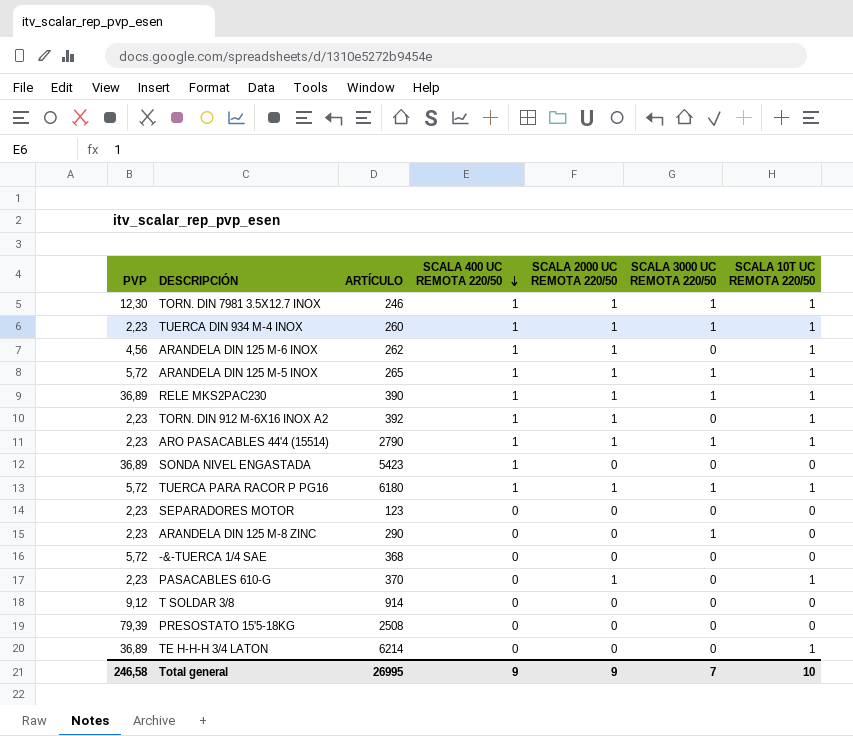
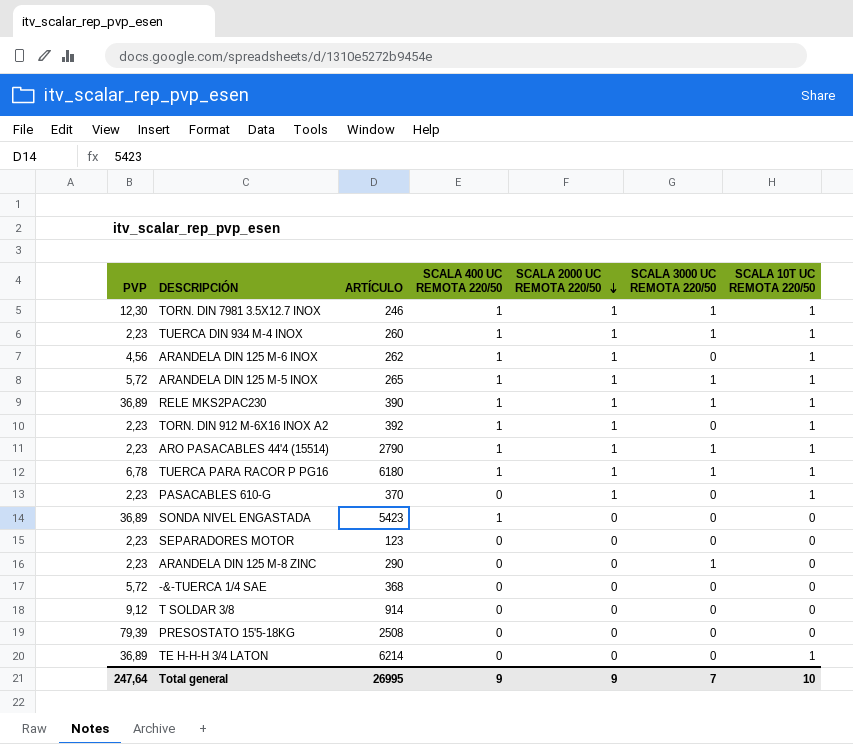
row order: SCALA 400 UC REMOTA 220/50 descending -> SCALA 2000 UC REMOTA 220/50 descending
TUERCA PARA RACOR P PG16 | PVP: 5,72 -> 6,78
Total general | PVP: 246,58 -> 247,64

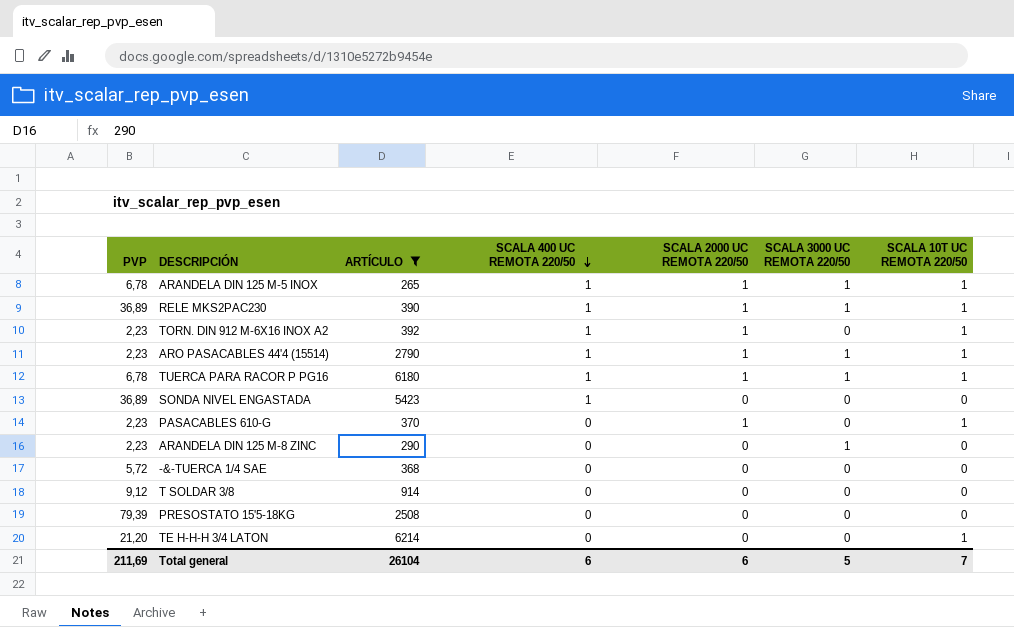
filter: none -> ARTÍCULO >= 265
row order: SCALA 2000 UC REMOTA 220/50 descending -> SCALA 400 UC REMOTA 220/50 descending
ARANDELA DIN 125 M-5 INOX | PVP: 5,72 -> 6,78
TE H-H-H 3/4 LATON | PVP: 36,89 -> 21,20
Total general | PVP: 247,64 -> 211,69
Total general | ARTÍCULO: 26995 -> 26104
Total general | SCALA 400 UC REMOTA 220/50: 9 -> 6
Total general | SCALA 2000 UC REMOTA 220/50: 9 -> 6
Total general | SCALA 3000 UC REMOTA 220/50: 7 -> 5
Total general | SCALA 10T UC REMOTA 220/50: 10 -> 7

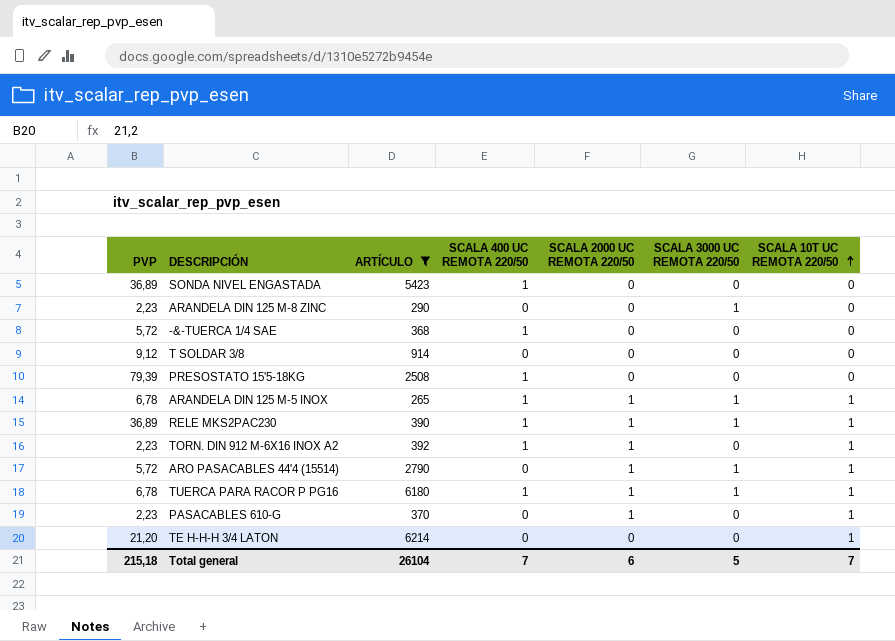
row order: SCALA 400 UC REMOTA 220/50 descending -> SCALA 10T UC REMOTA 220/50 ascending
-&-TUERCA 1/4 SAE | SCALA 400 UC REMOTA 220/50: 0 -> 1
PRESOSTATO 15'5-18KG | SCALA 400 UC REMOTA 220/50: 0 -> 1
ARO PASACABLES 44'4 (15514) | PVP: 2,23 -> 5,72
ARO PASACABLES 44'4 (15514) | SCALA 400 UC REMOTA 220/50: 1 -> 0
Total general | PVP: 211,69 -> 215,18
Total general | SCALA 400 UC REMOTA 220/50: 6 -> 7

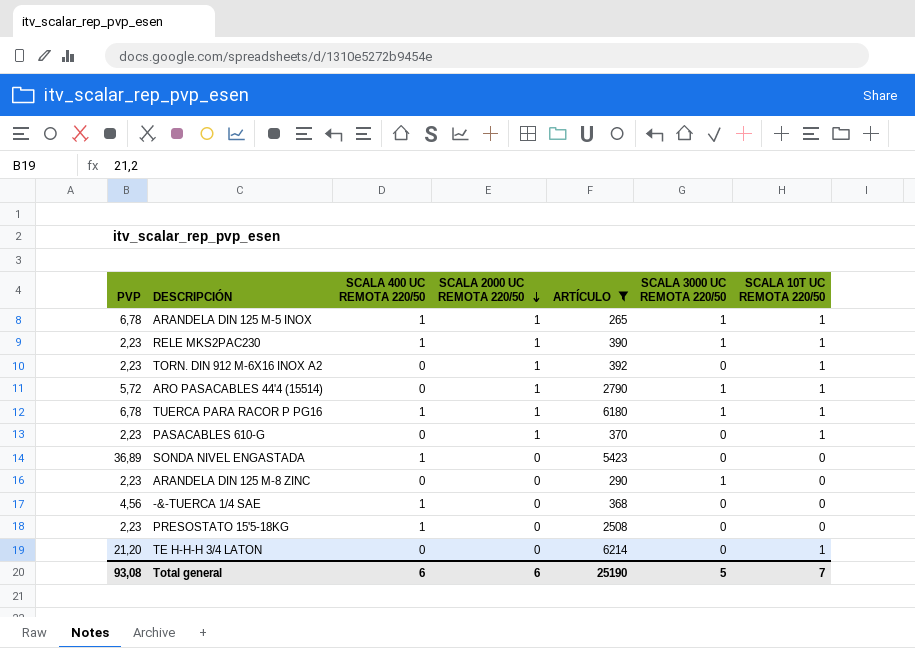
row order: SCALA 10T UC REMOTA 220/50 ascending -> SCALA 2000 UC REMOTA 220/50 descending
column ARTÍCULO | position: 3 -> 5
row T SOLDAR 3/8: 9,12 | 914 | 0 | 0 | 0 | 0 -> none
RELE MKS2PAC230 | PVP: 36,89 -> 2,23
TORN. DIN 912 M-6X16 INOX A2 | SCALA 400 UC REMOTA 220/50: 1 -> 0
-&-TUERCA 1/4 SAE | PVP: 5,72 -> 4,56
PRESOSTATO 15'5-18KG | PVP: 79,39 -> 2,23
Total general | PVP: 215,18 -> 93,08
Total general | SCALA 400 UC REMOTA 220/50: 7 -> 6
Total general | ARTÍCULO: 26104 -> 25190

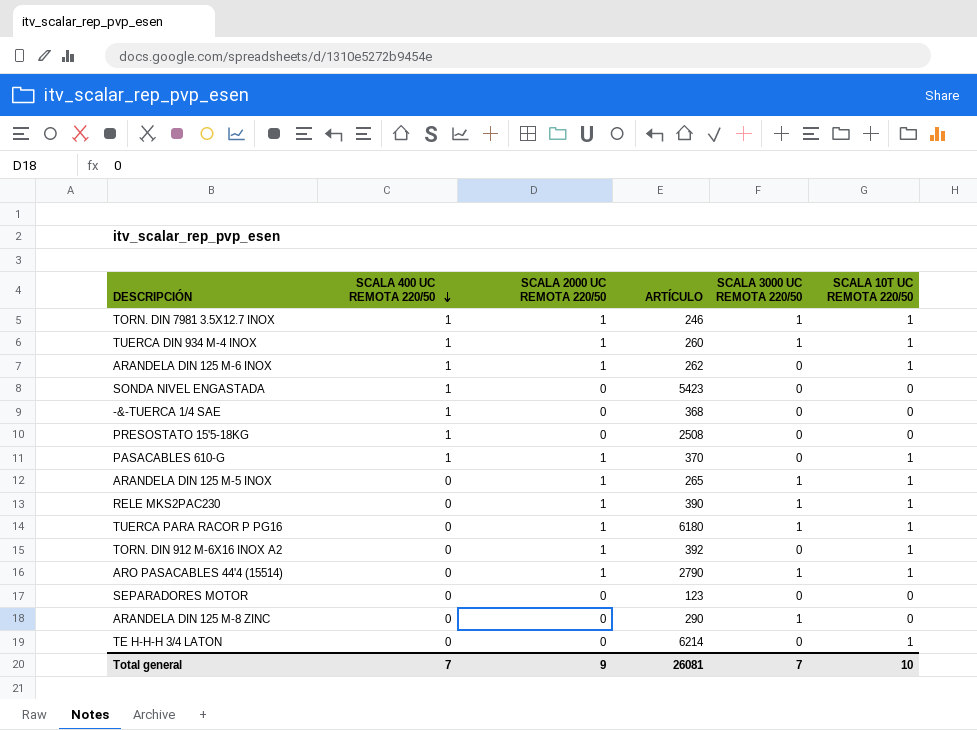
filter: ARTÍCULO >= 265 -> none
row order: SCALA 2000 UC REMOTA 220/50 descending -> SCALA 400 UC REMOTA 220/50 descending
column PVP | position: 1 -> none
PASACABLES 610-G | SCALA 400 UC REMOTA 220/50: 0 -> 1
ARANDELA DIN 125 M-5 INOX | SCALA 400 UC REMOTA 220/50: 1 -> 0
RELE MKS2PAC230 | SCALA 400 UC REMOTA 220/50: 1 -> 0
TUERCA PARA RACOR P PG16 | SCALA 400 UC REMOTA 220/50: 1 -> 0
Total general | SCALA 400 UC REMOTA 220/50: 6 -> 7
Total general | SCALA 2000 UC REMOTA 220/50: 6 -> 9
Total general | ARTÍCULO: 25190 -> 26081
Total general | SCALA 3000 UC REMOTA 220/50: 5 -> 7
Total general | SCALA 10T UC REMOTA 220/50: 7 -> 10

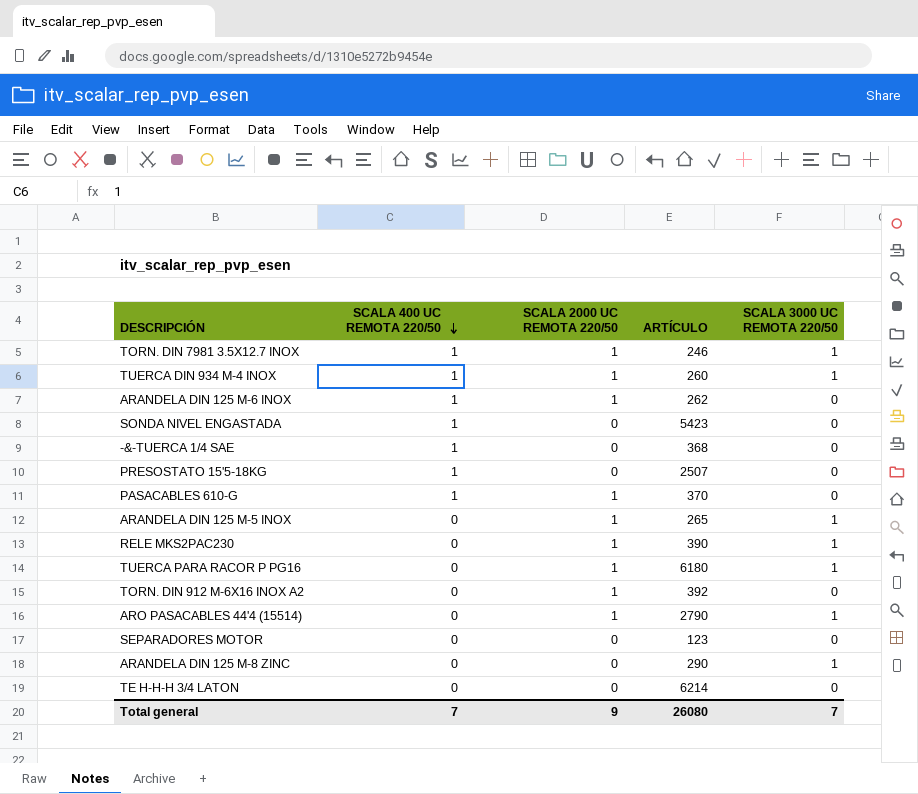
column SCALA 10T UC REMOTA 220/50 | position: 6 -> none
PRESOSTATO 15'5-18KG | ARTÍCULO: 2508 -> 2507
Total general | ARTÍCULO: 26081 -> 26080

